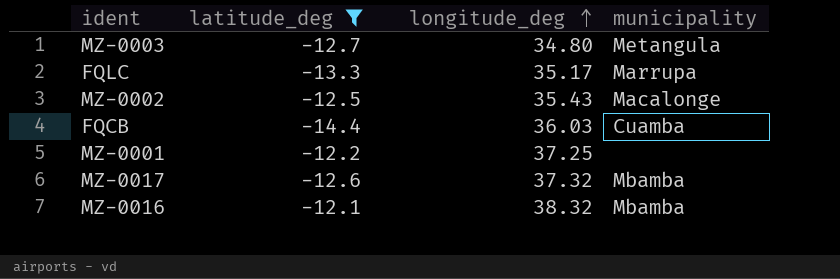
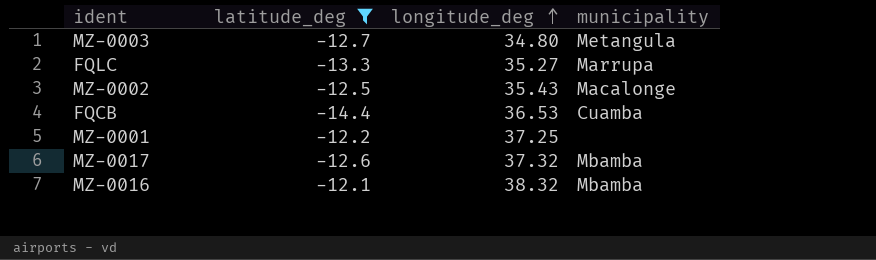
FQLC | longitude_deg: 35.17 -> 35.27
FQCB | longitude_deg: 36.03 -> 36.53

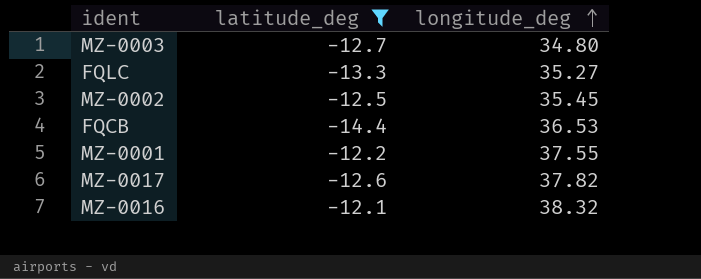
column municipality | position: 4 -> none
MZ-0002 | longitude_deg: 35.43 -> 35.45
MZ-0001 | longitude_deg: 37.25 -> 37.55
MZ-0017 | longitude_deg: 37.32 -> 37.82

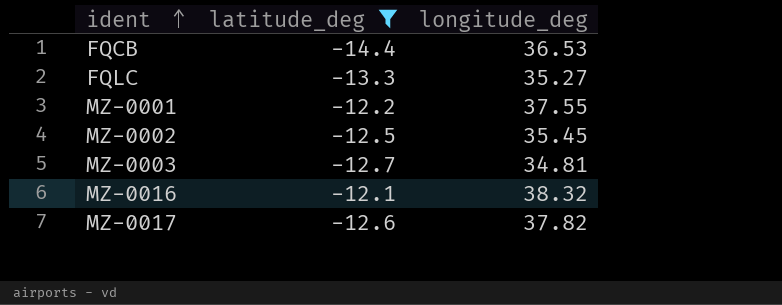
row order: longitude_deg ascending -> ident ascending
MZ-0003 | longitude_deg: 34.80 -> 34.81

